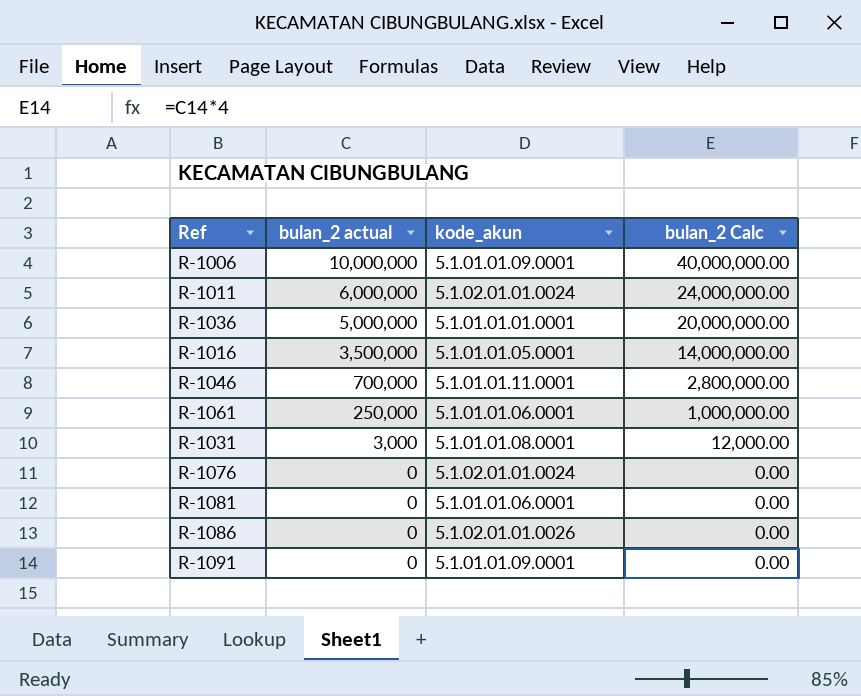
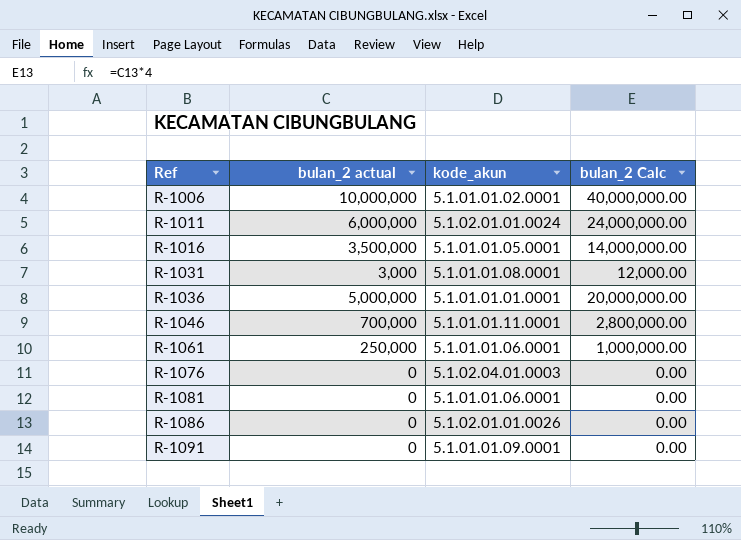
row order: bulan_2 actual descending -> Ref ascending
R-1006 | kode_akun: 5.1.01.01.09.0001 -> 5.1.01.01.02.0001
R-1076 | kode_akun: 5.1.02.01.01.0024 -> 5.1.02.04.01.0003

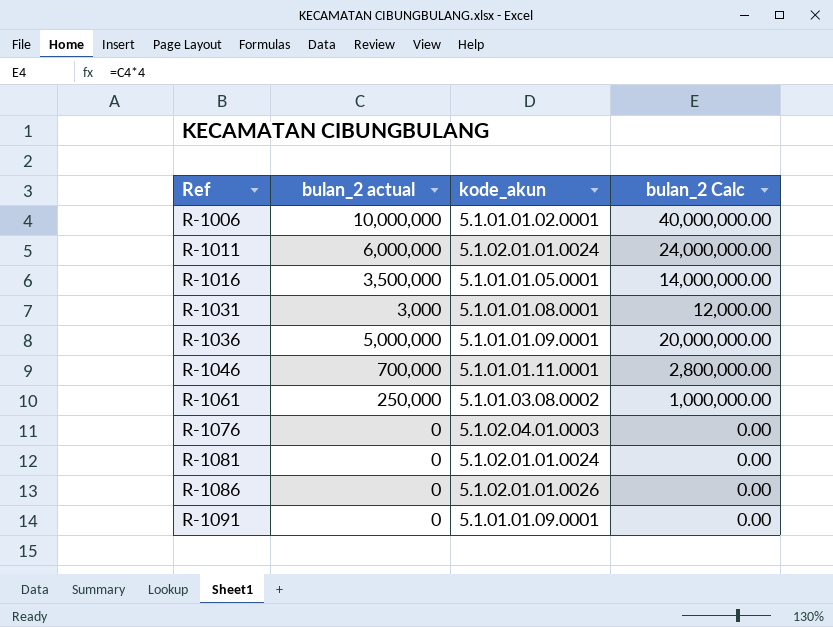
R-1036 | kode_akun: 5.1.01.01.01.0001 -> 5.1.01.01.09.0001
R-1061 | kode_akun: 5.1.01.01.06.0001 -> 5.1.01.03.08.0002
R-1081 | kode_akun: 5.1.01.01.06.0001 -> 5.1.02.01.01.0024

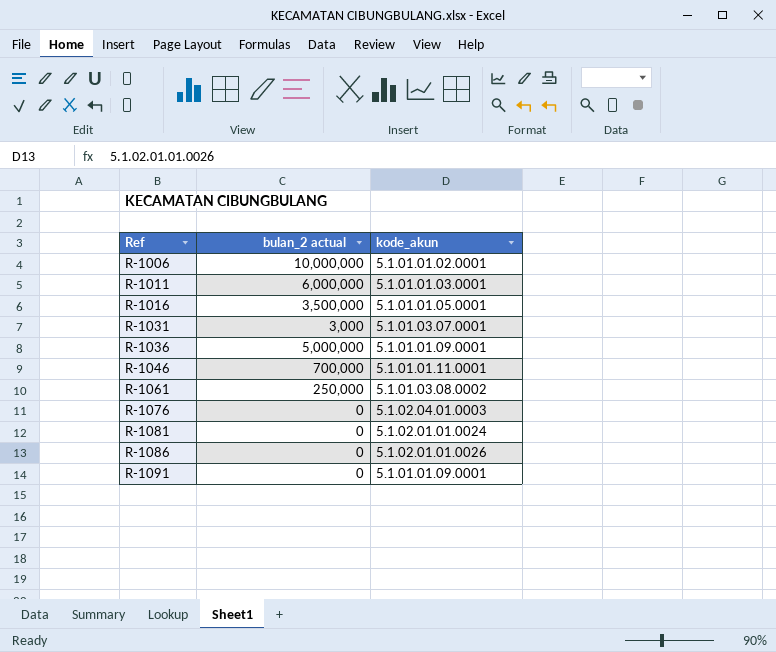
column bulan_2 Calc | formula: [bulan_2 actual] * 4 -> none
R-1011 | kode_akun: 5.1.02.01.01.0024 -> 5.1.01.01.03.0001
R-1031 | kode_akun: 5.1.01.01.08.0001 -> 5.1.01.03.07.0001

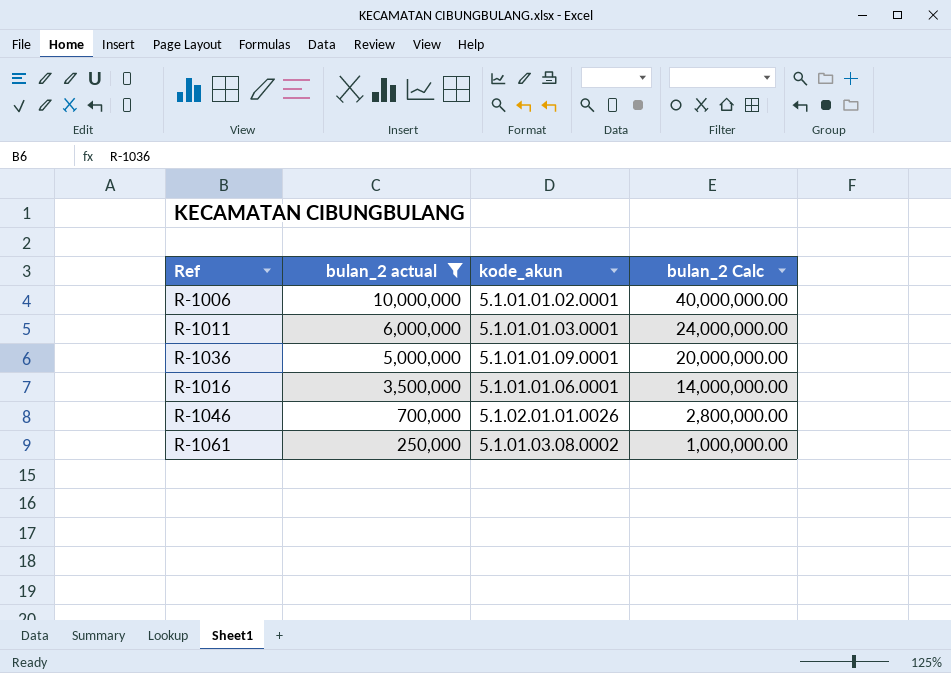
filter: none -> bulan_2 actual >= 250,000
row order: Ref ascending -> bulan_2 actual descending
column bulan_2 Calc | formula: none -> [bulan_2 actual] * 4
R-1016 | kode_akun: 5.1.01.01.05.0001 -> 5.1.01.01.06.0001
R-1046 | kode_akun: 5.1.01.01.11.0001 -> 5.1.02.01.01.0026

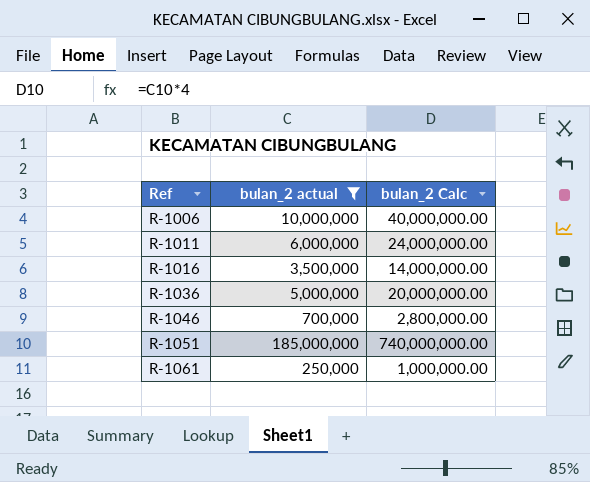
row order: bulan_2 actual descending -> Ref ascending
column kode_akun | position: 3 -> none
row R-1051: none -> 185,000,000 | 740,000,000.00

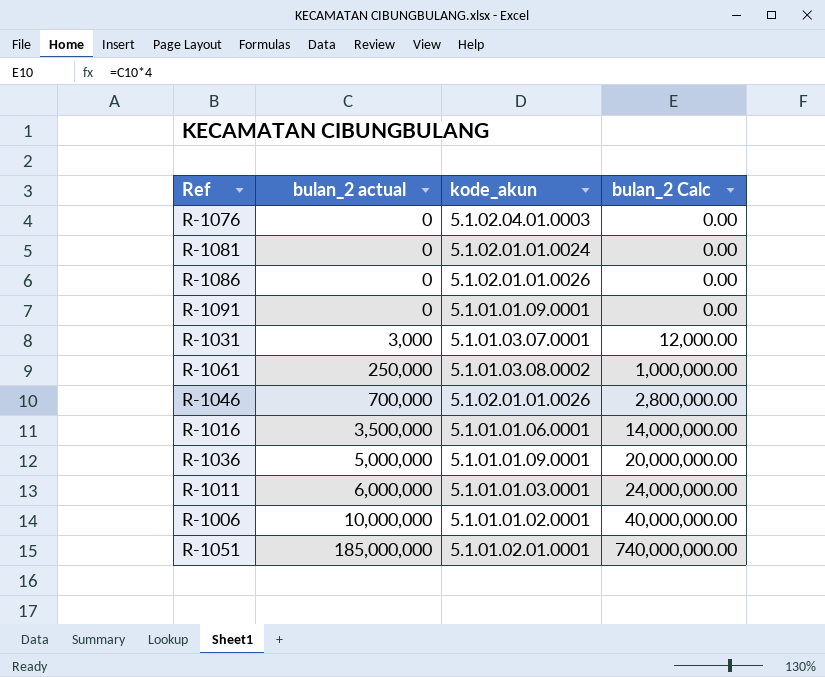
filter: bulan_2 actual >= 250,000 -> none
row order: Ref ascending -> bulan_2 actual ascending
column kode_akun | position: none -> 3

